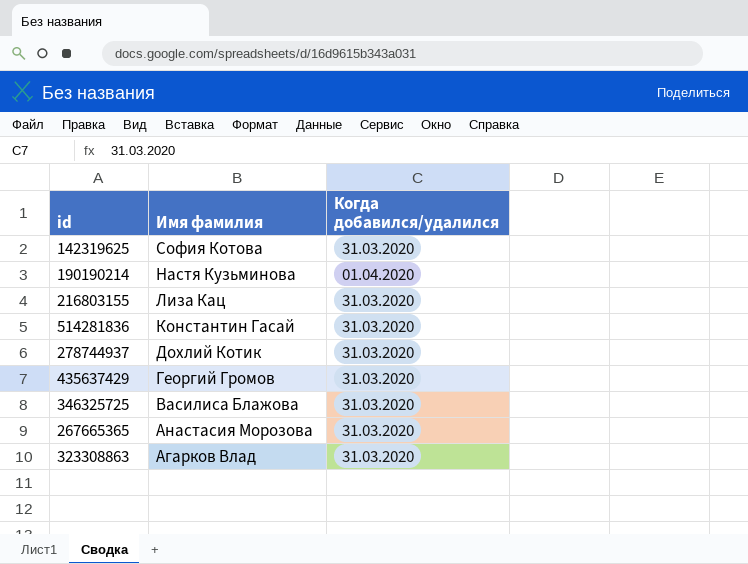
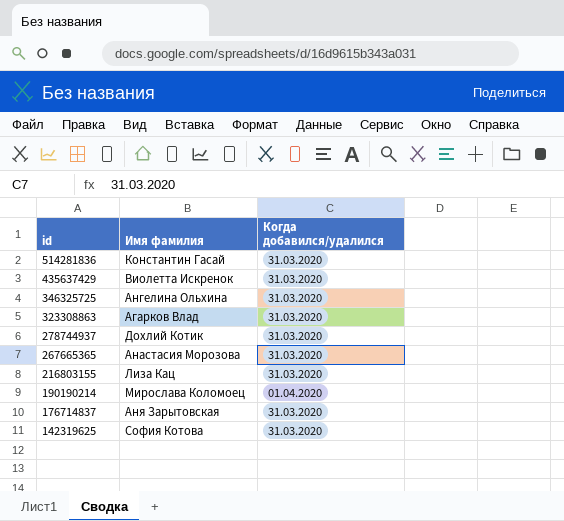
row order: Имя фамилия descending -> id descending
435637429 | Имя фамилия: Георгий Громов -> Виолетта Искренок
346325725 | Имя фамилия: Василиса Блажова -> Ангелина Ольхина
190190214 | Имя фамилия: Настя Кузьминова -> Мирослава Коломоец
row 176714837: none -> Аня Зарытовская | 31.03.2020

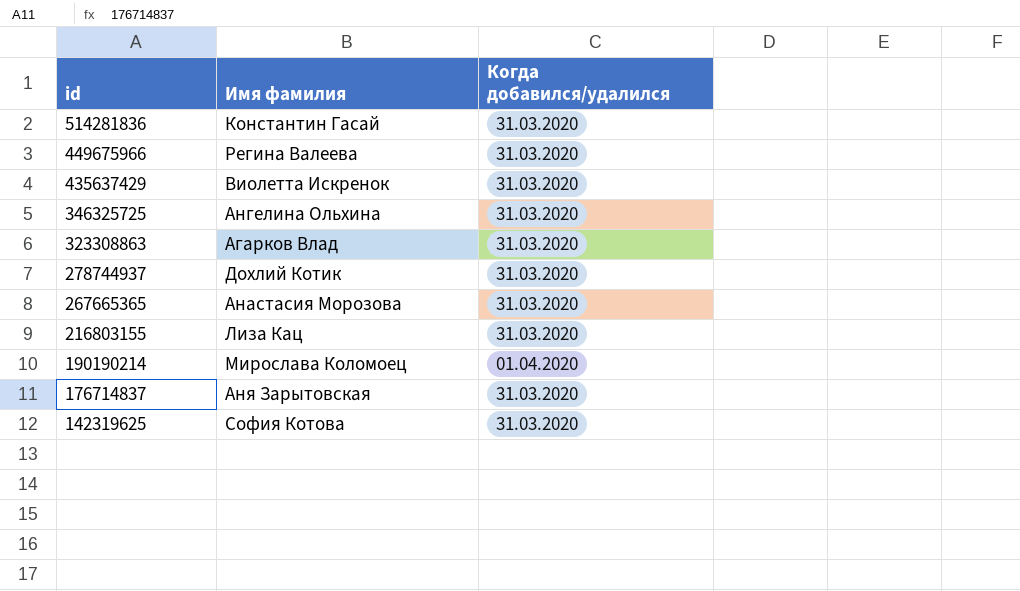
row 449675966: none -> Регина Валеева | 31.03.2020

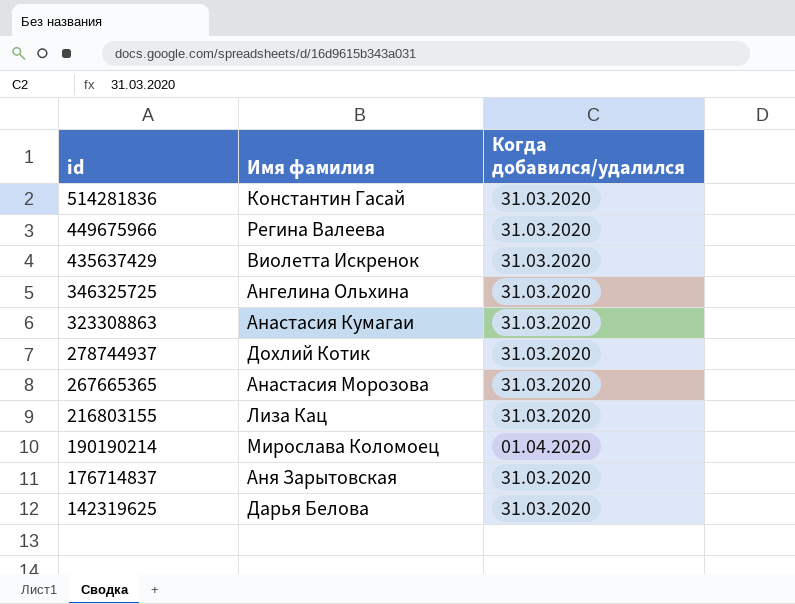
323308863 | Имя фамилия: Агарков Влад -> Анастасия Кумагаи
142319625 | Имя фамилия: София Котова -> Дарья Белова

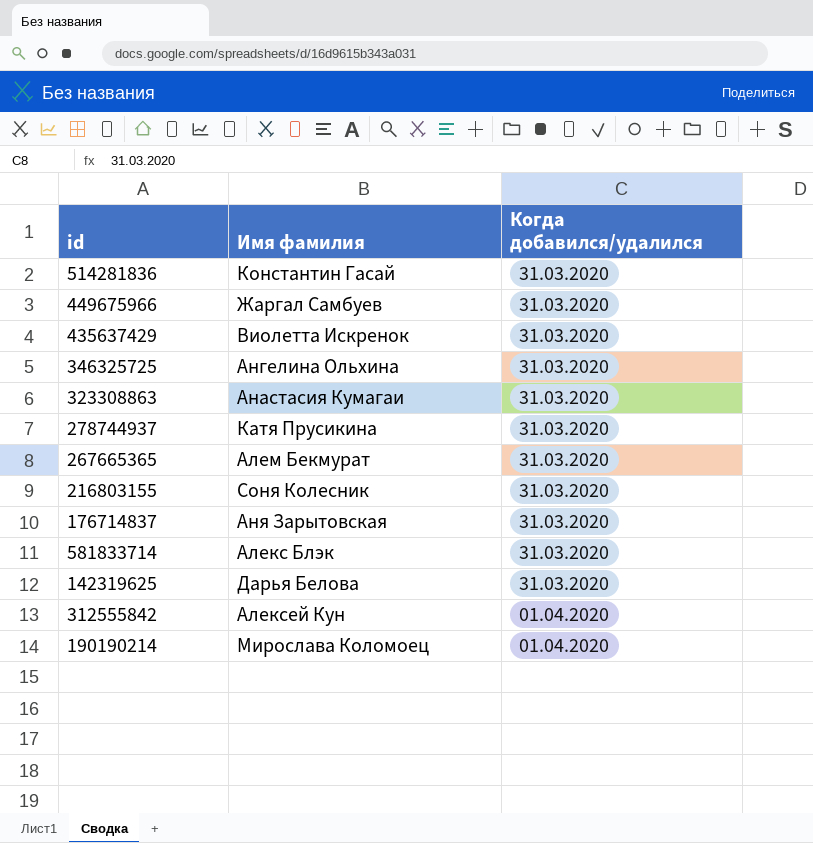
row order: id descending -> Когда добавился/удалился ascending
449675966 | Имя фамилия: Регина Валеева -> Жаргал Самбуев
278744937 | Имя фамилия: Дохлий Котик -> Катя Прусикина
267665365 | Имя фамилия: Анастасия Морозова -> Алем Бекмурат
216803155 | Имя фамилия: Лиза Кац -> Соня Колесник
row 581833714: none -> Алекс Блэк | 31.03.2020
row 312555842: none -> Алексей Кун | 01.04.2020

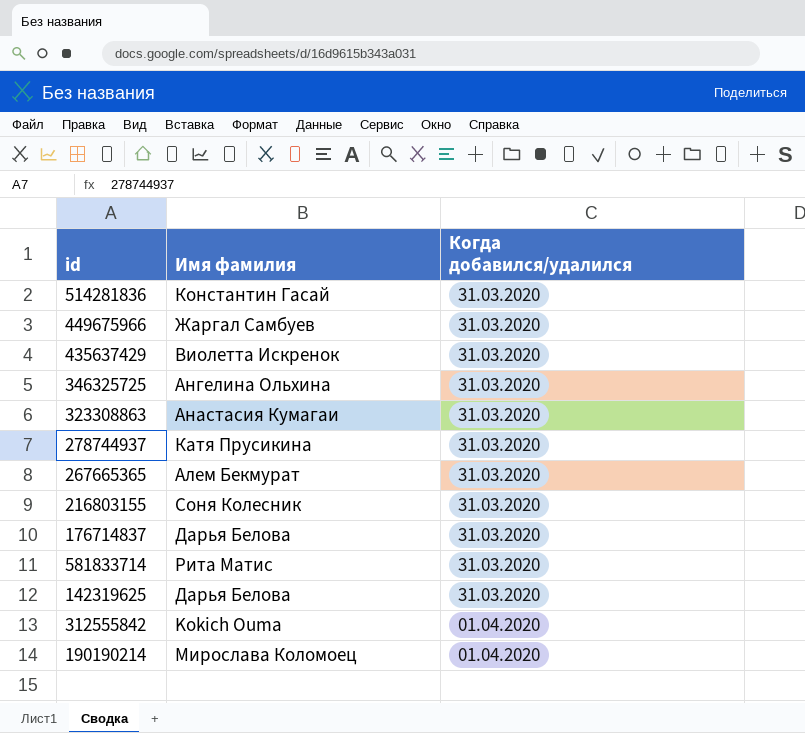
176714837 | Имя фамилия: Аня Зарытовская -> Дарья Белова
581833714 | Имя фамилия: Алекс Блэк -> Рита Матис
312555842 | Имя фамилия: Алексей Кун -> Kokich Ouma

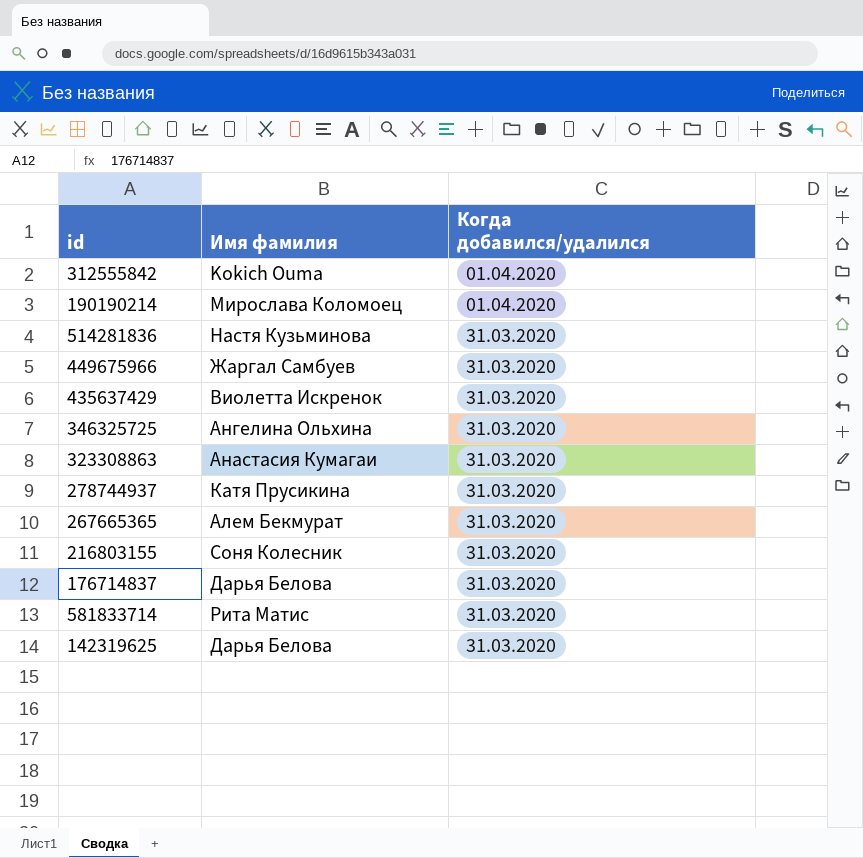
row order: Когда добавился/удалился ascending -> Когда добавился/удалился descending
514281836 | Имя фамилия: Константин Гасай -> Настя Кузьминова

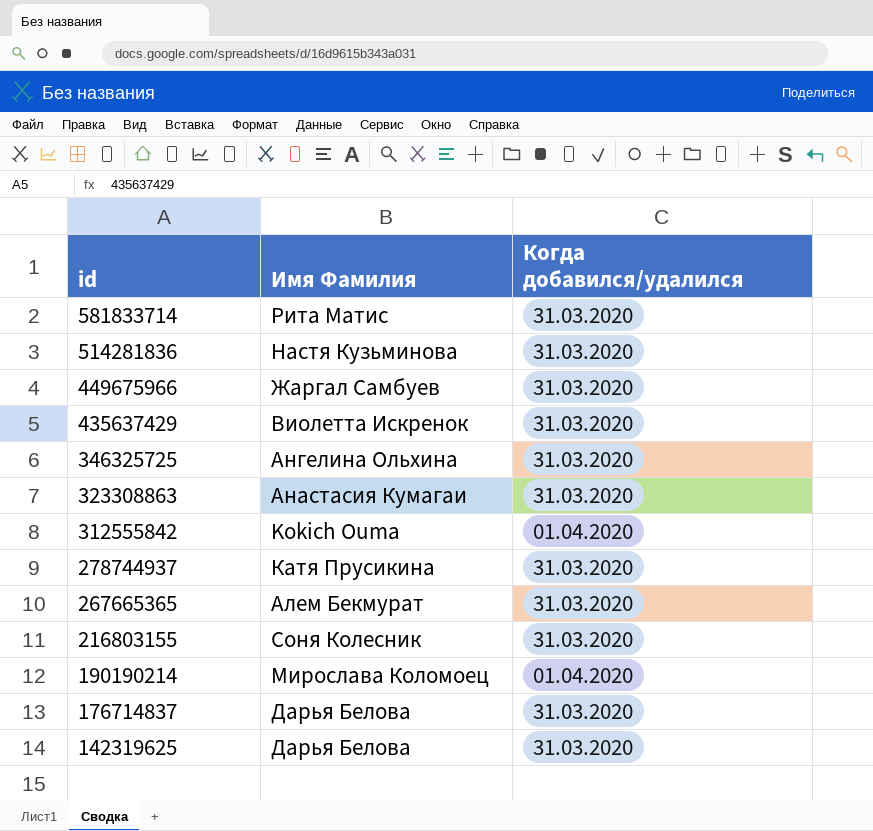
row order: Когда добавился/удалился descending -> id descending
column name: Имя фамилия -> Имя Фамилия

